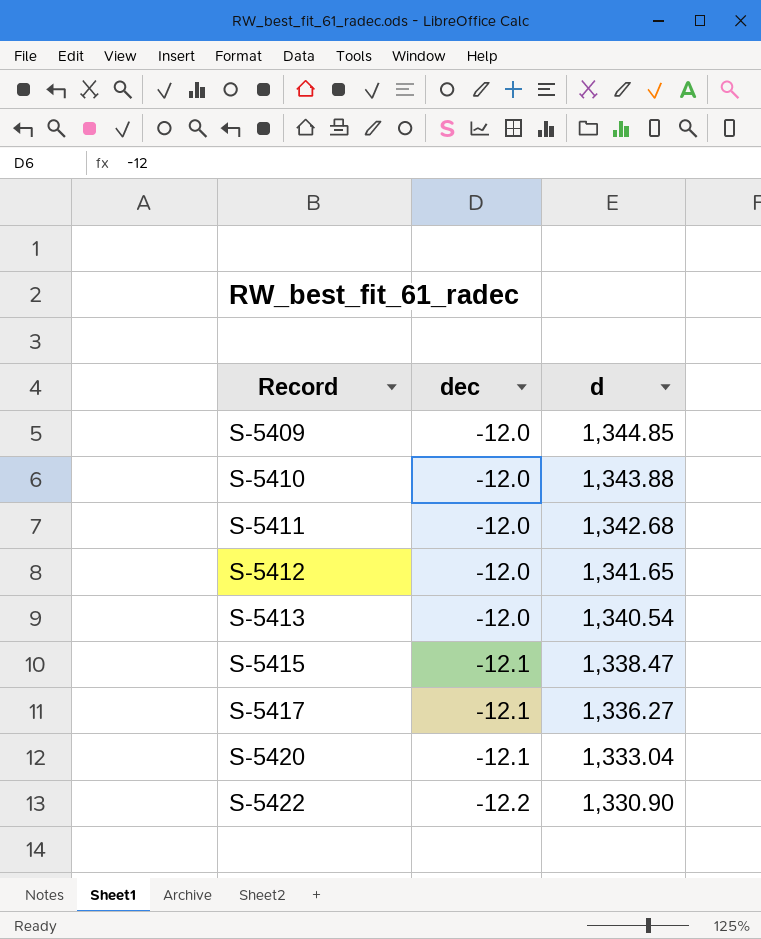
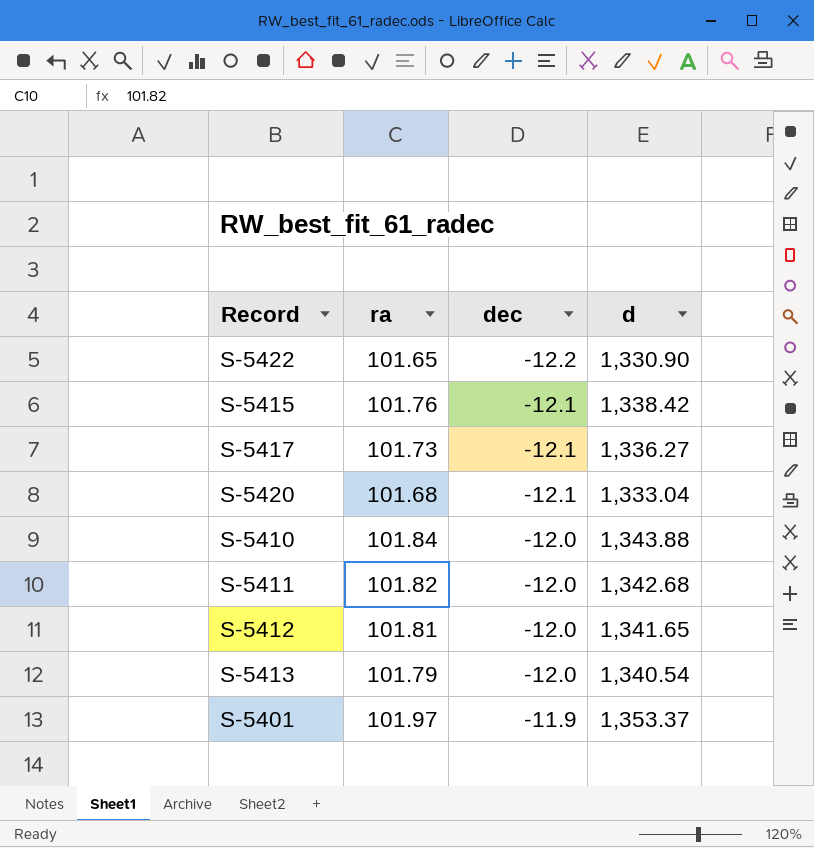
row order: Record ascending -> dec ascending
column ra | position: none -> 2
row S-5409: -12.0 | 1,344.85 -> none
S-5415 | d: 1,338.47 -> 1,338.42
row S-5401: none -> 101.97 | -11.9 | 1,353.37

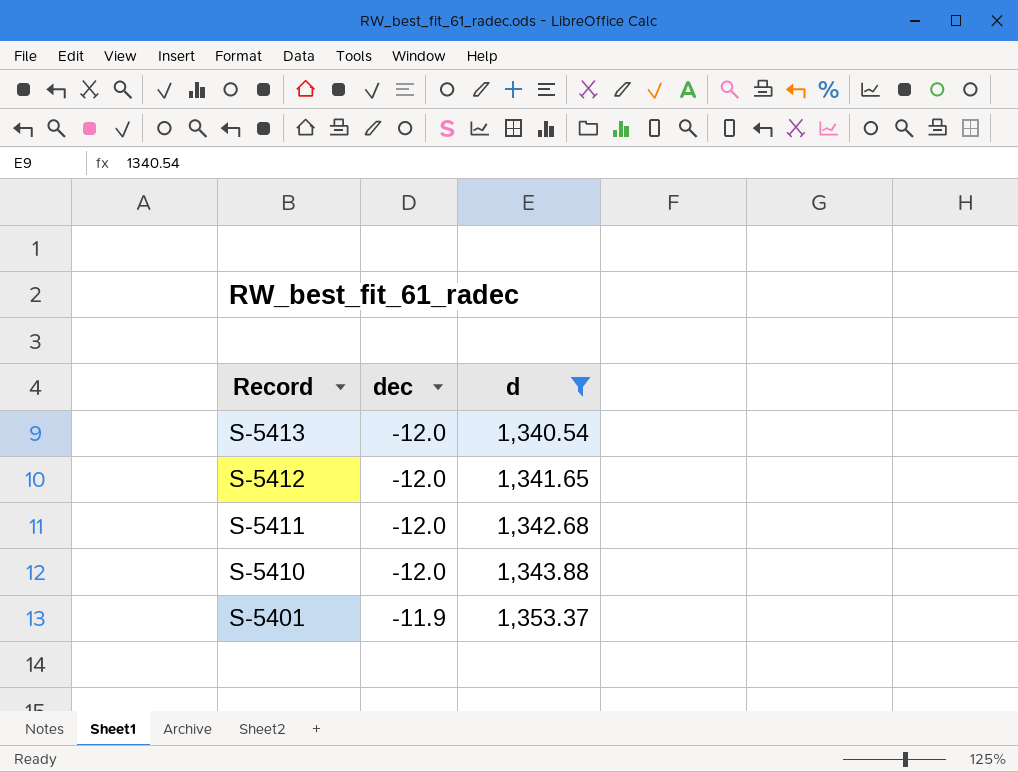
filter: none -> d >= 1,340.54
row order: dec ascending -> Record descending
column ra | position: 2 -> none

